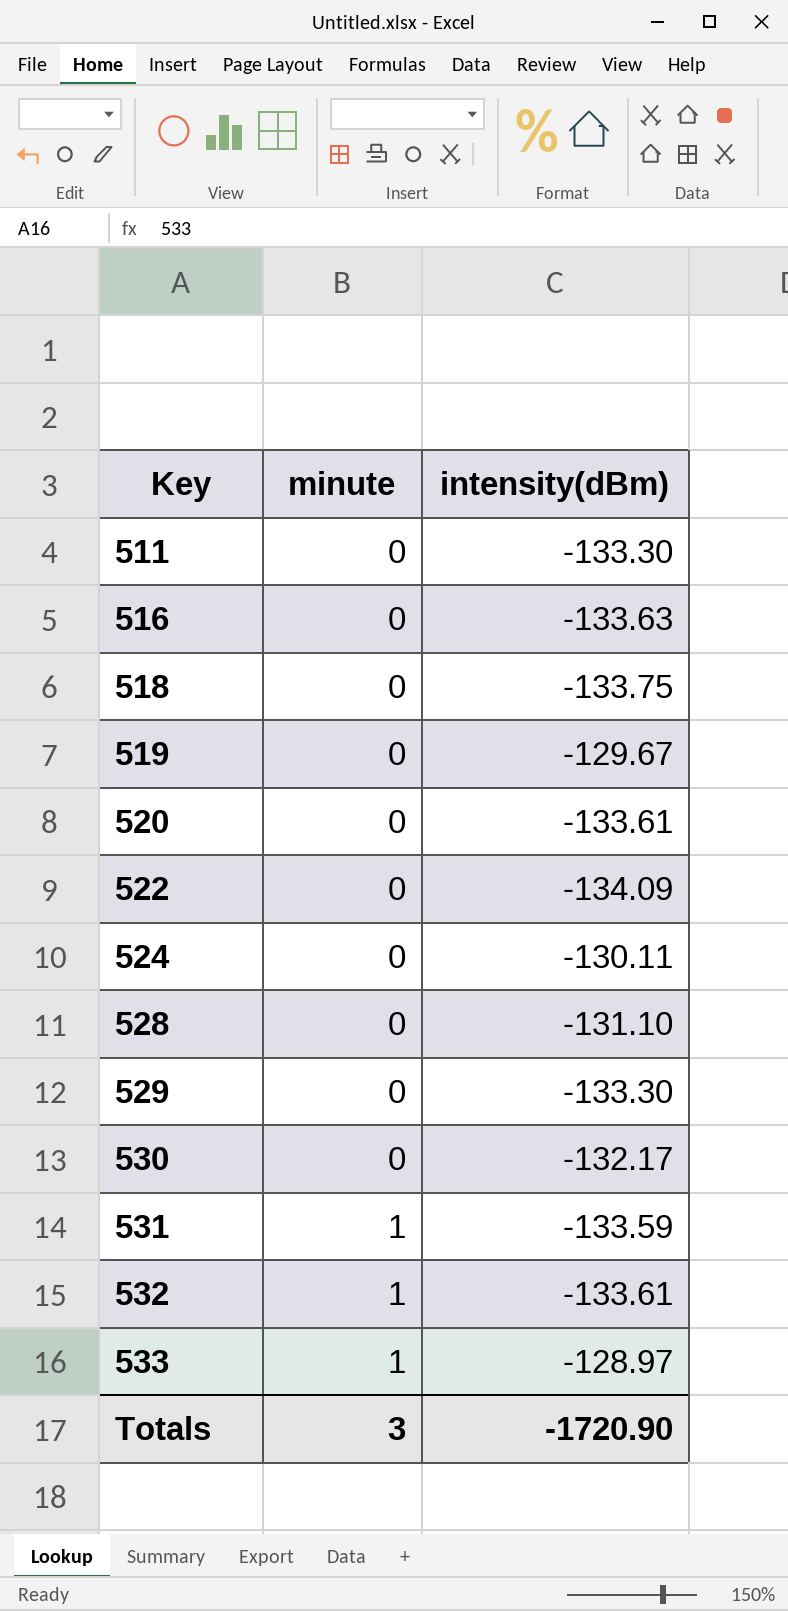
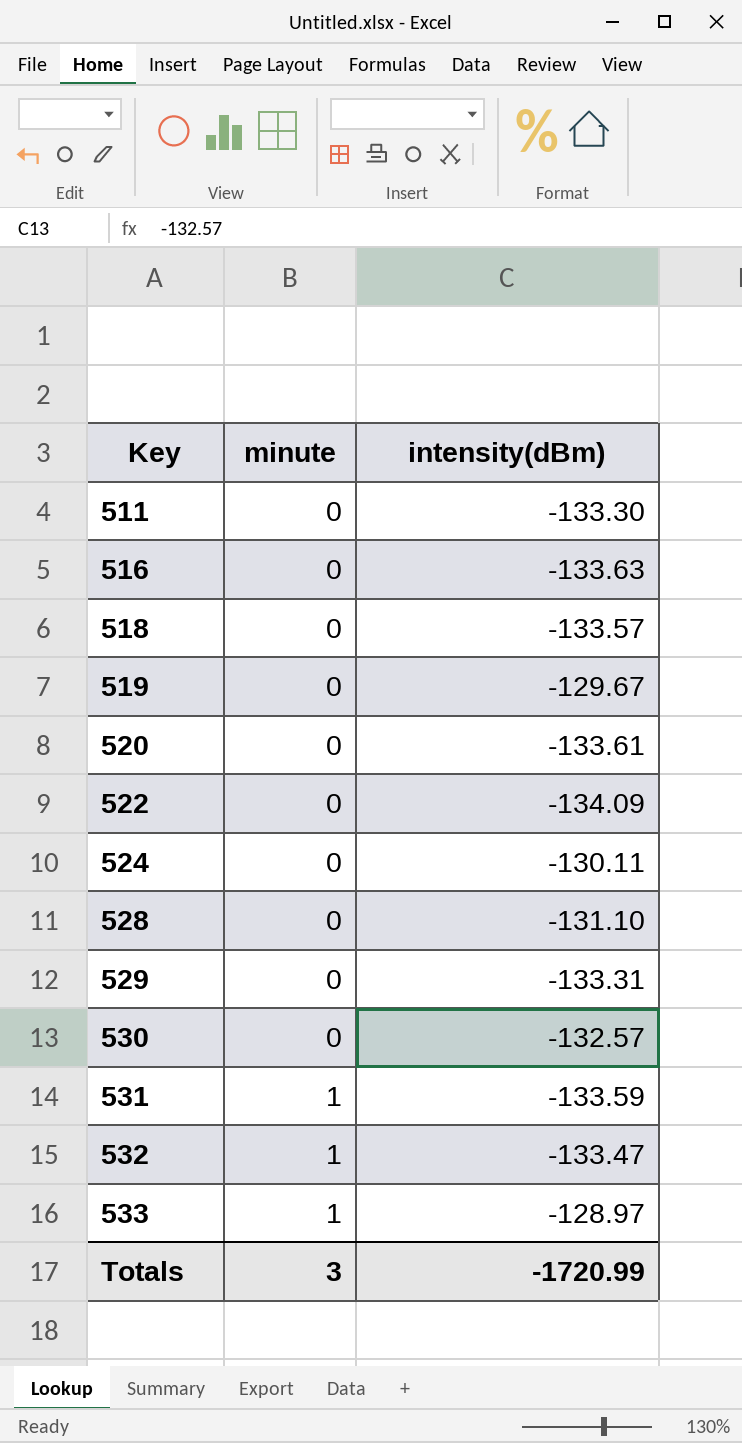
518 | intensity(dBm): -133.75 -> -133.57
529 | intensity(dBm): -133.30 -> -133.31
530 | intensity(dBm): -132.17 -> -132.57
532 | intensity(dBm): -133.61 -> -133.47
Totals | intensity(dBm): -1720.90 -> -1720.99

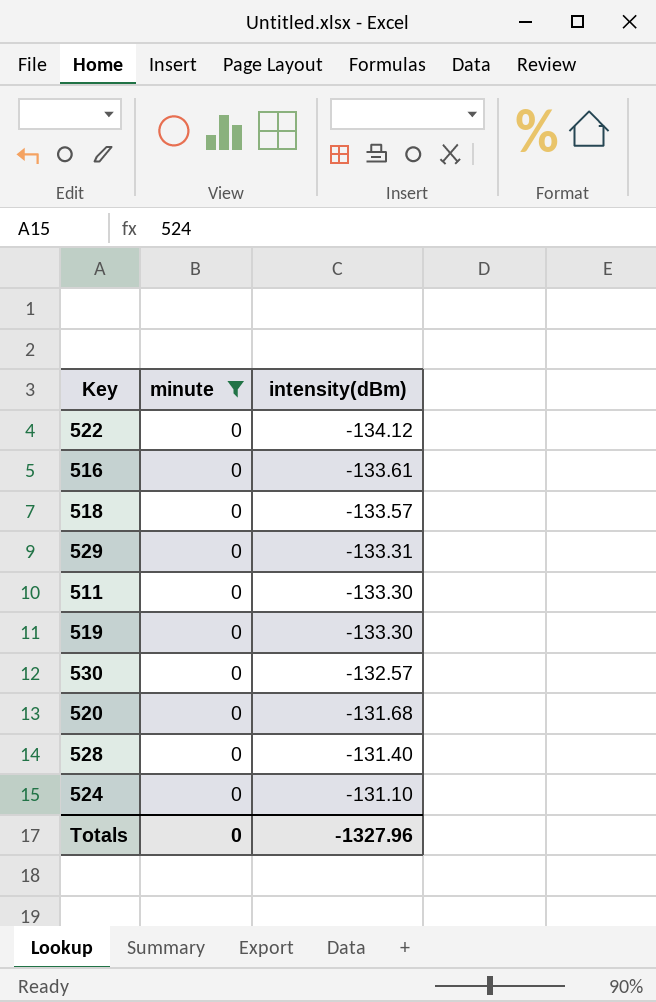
filter: none -> minute = 0
row order: Key ascending -> intensity(dBm) ascending
522 | intensity(dBm): -134.09 -> -134.12
516 | intensity(dBm): -133.63 -> -133.61
519 | intensity(dBm): -129.67 -> -133.30
520 | intensity(dBm): -133.61 -> -131.68
528 | intensity(dBm): -131.10 -> -131.40
524 | intensity(dBm): -130.11 -> -131.10
Totals | minute: 3 -> 0
Totals | intensity(dBm): -1720.99 -> -1327.96

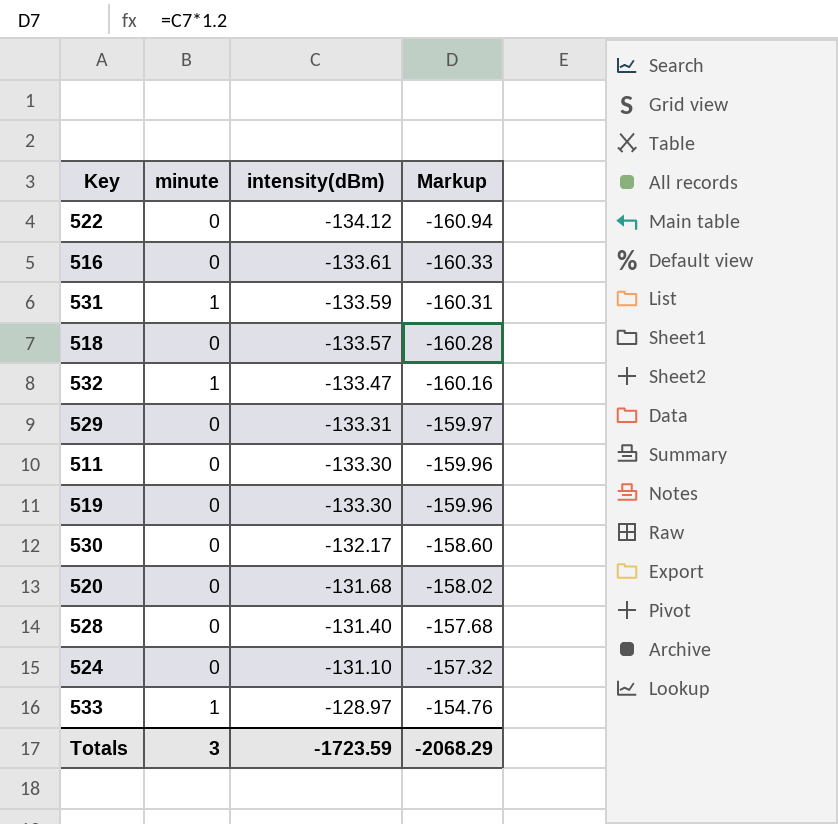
filter: minute = 0 -> none
column Markup | formula: none -> [intensity(dBm)] * 1.2
530 | intensity(dBm): -132.57 -> -132.17
Totals | minute: 0 -> 3
Totals | intensity(dBm): -1327.96 -> -1723.59

